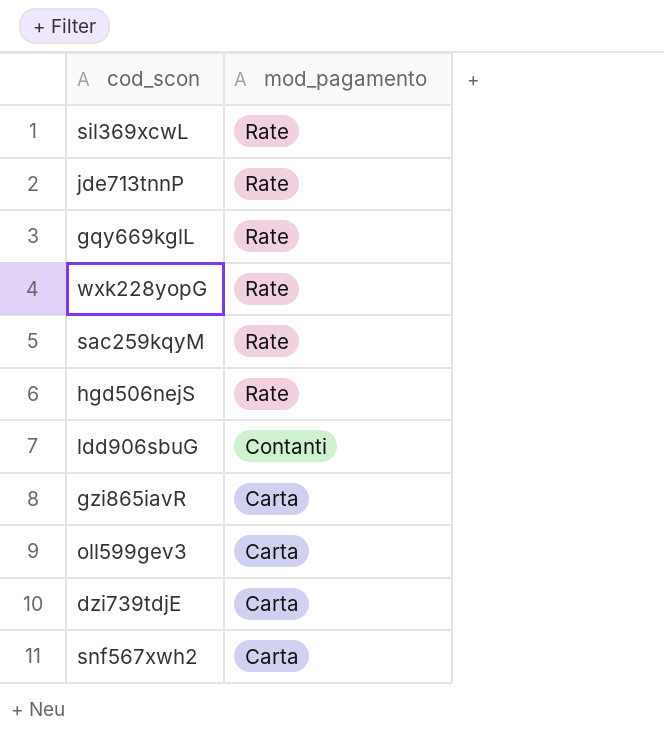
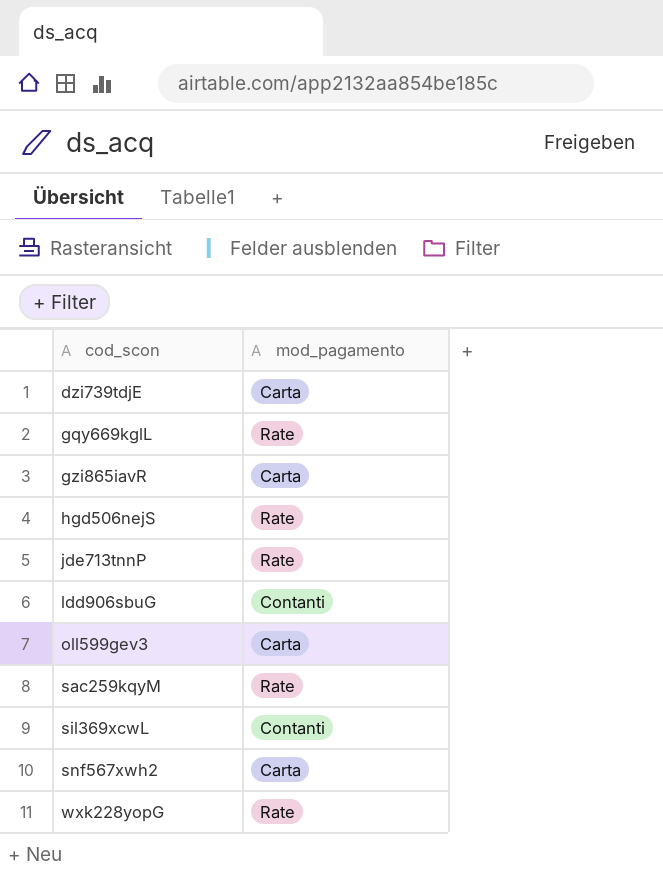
row order: mod_pagamento descending -> cod_scon ascending
sil369xcwL | mod_pagamento: Rate -> Contanti

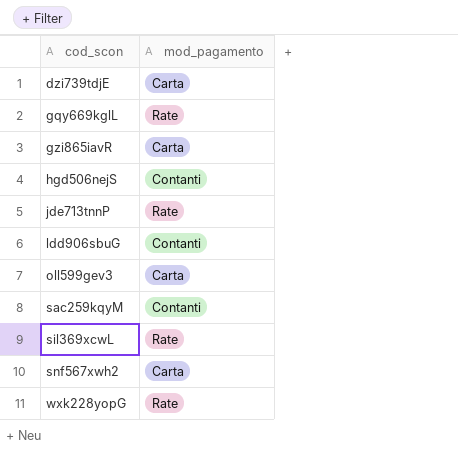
hgd506nejS | mod_pagamento: Rate -> Contanti
sac259kqyM | mod_pagamento: Rate -> Contanti
sil369xcwL | mod_pagamento: Contanti -> Rate

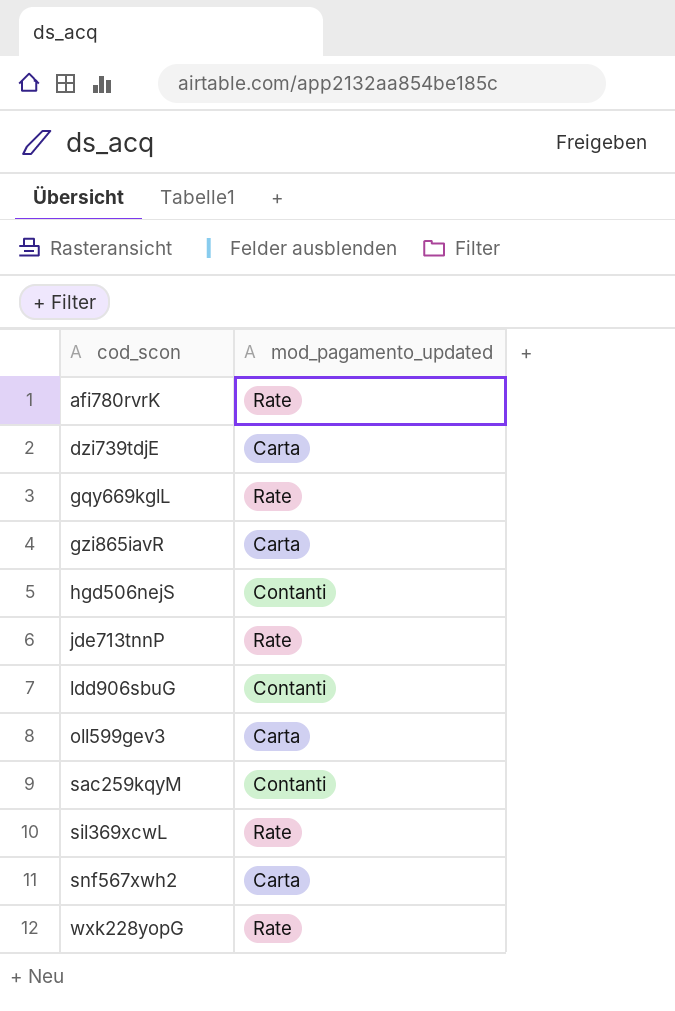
column name: mod_pagamento -> mod_pagamento_updated
row afi780rvrK: none -> Rate

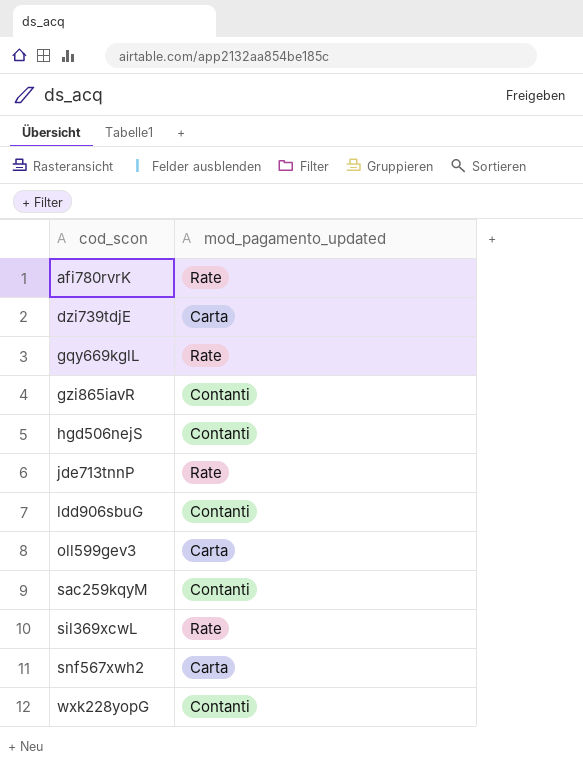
gzi865iavR | mod_pagamento_updated: Carta -> Contanti
wxk228yopG | mod_pagamento_updated: Rate -> Contanti

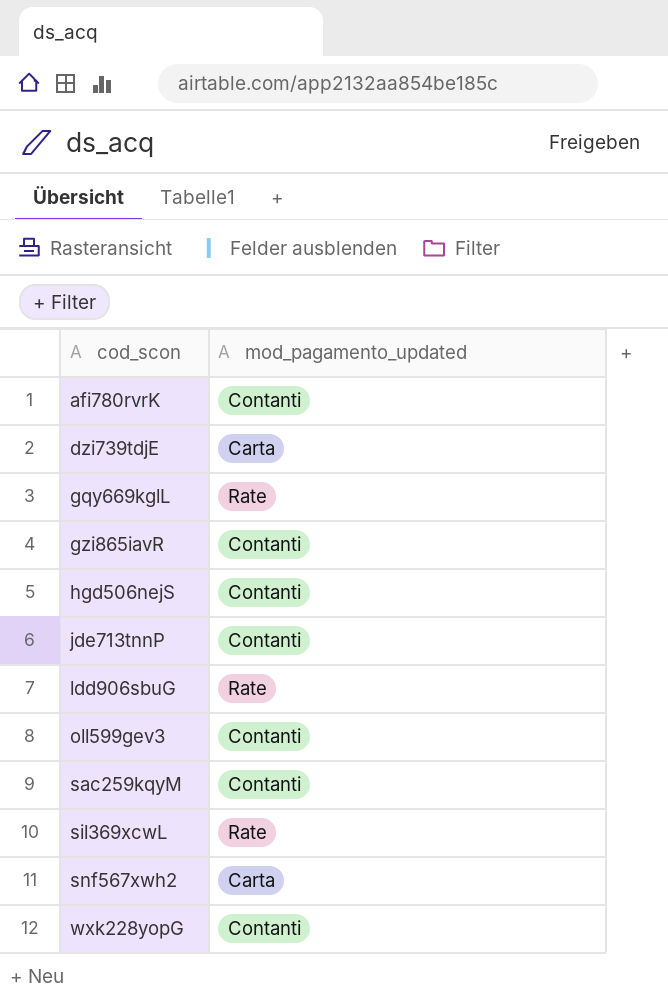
afi780rvrK | mod_pagamento_updated: Rate -> Contanti
jde713tnnP | mod_pagamento_updated: Rate -> Contanti
ldd906sbuG | mod_pagamento_updated: Contanti -> Rate
oll599gev3 | mod_pagamento_updated: Carta -> Contanti

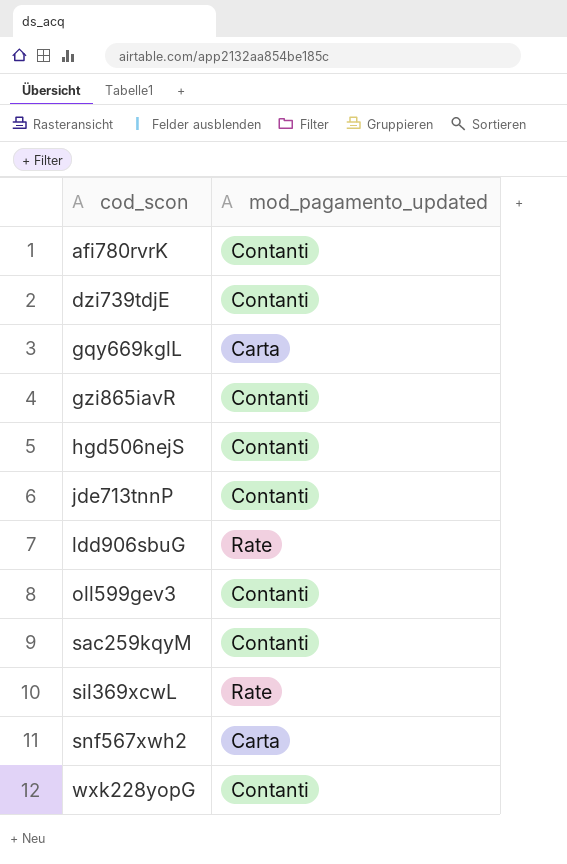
dzi739tdjE | mod_pagamento_updated: Carta -> Contanti
gqy669kglL | mod_pagamento_updated: Rate -> Carta

